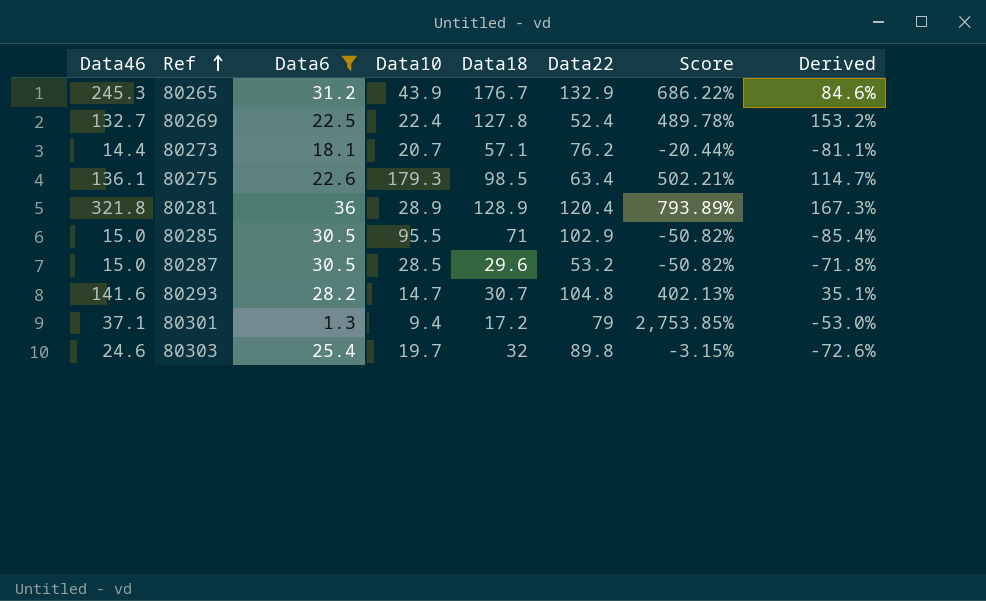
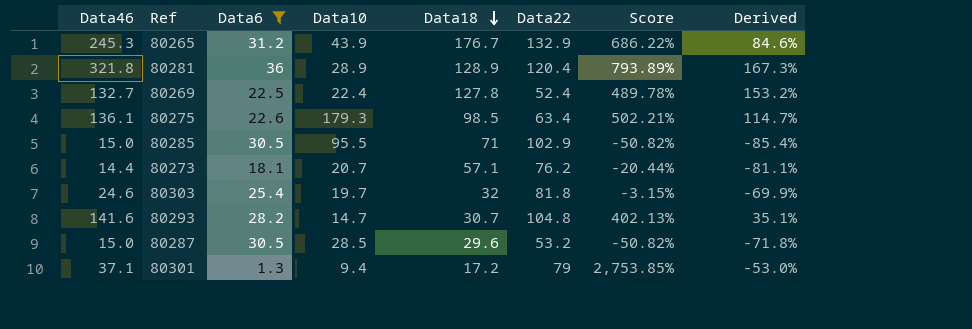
row order: Ref ascending -> Data18 descending
80303 | Data22: 89.8 -> 81.8
80303 | Derived: -72.6% -> -69.9%

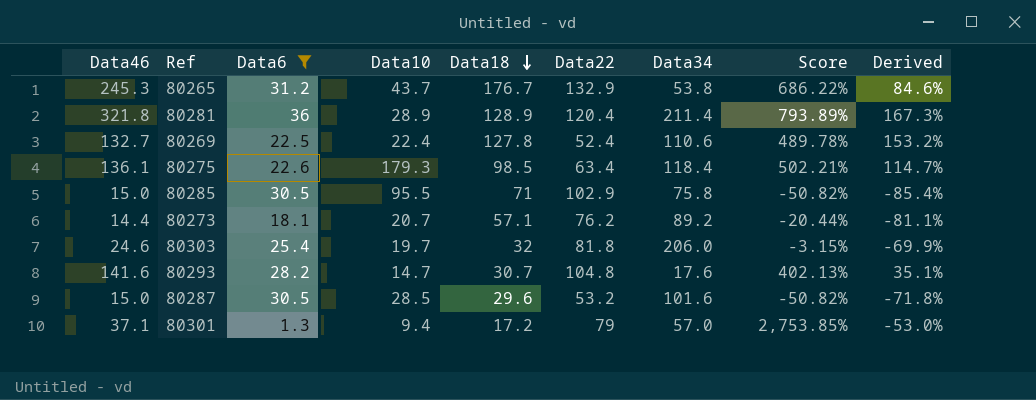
column Data34 | position: none -> 7
80265 | Data10: 43.9 -> 43.7

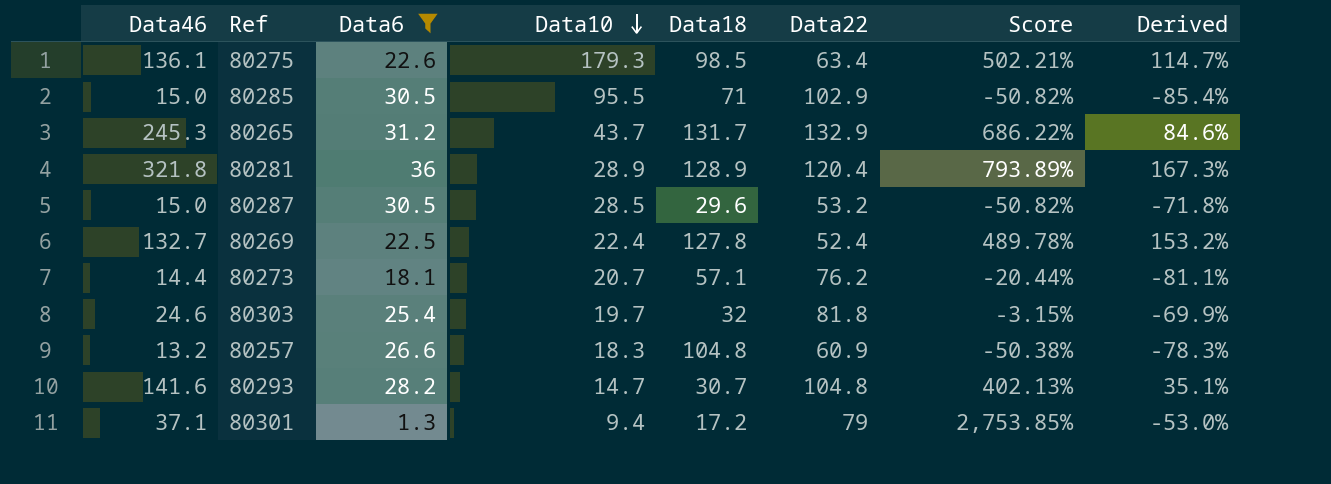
row order: Data18 descending -> Data10 descending
column Data34 | position: 7 -> none
80265 | Data18: 176.7 -> 131.7
row 80257: none -> 13.2 | 26.6 | 18.3 | 104.8 | 60.9 | -50.38% | -78.3%

